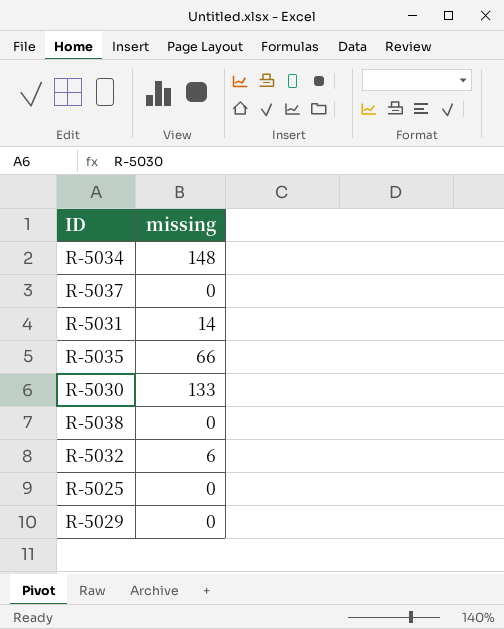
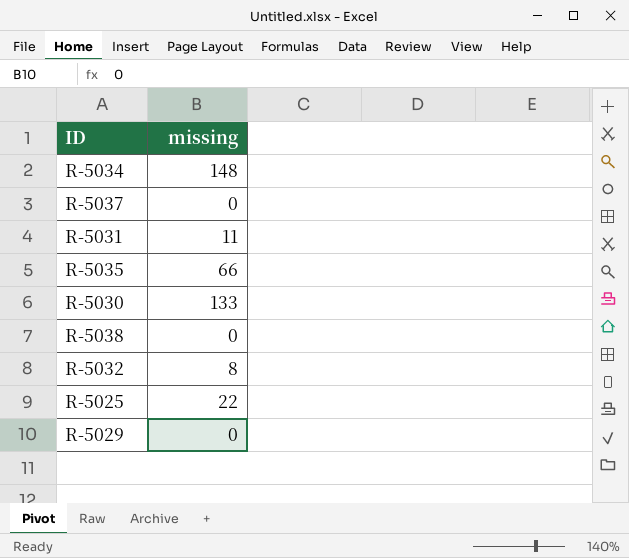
R-5031 | missing: 14 -> 11
R-5032 | missing: 6 -> 8
R-5025 | missing: 0 -> 22

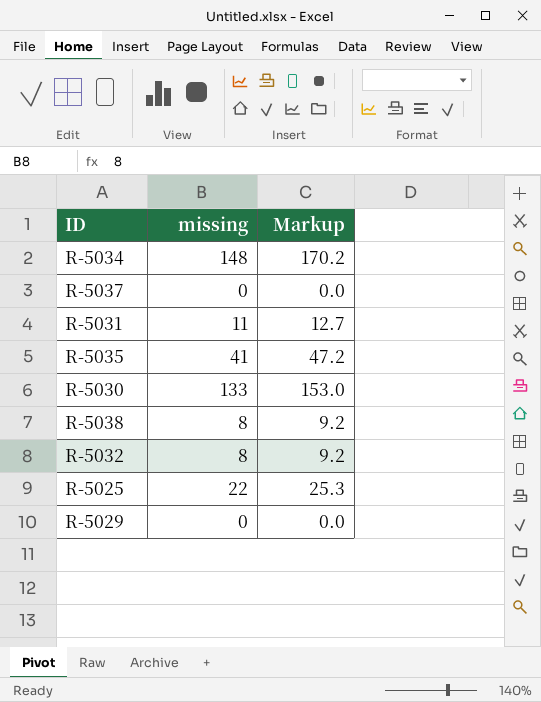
column Markup | formula: none -> [missing] * 1.15
R-5035 | missing: 66 -> 41
R-5038 | missing: 0 -> 8

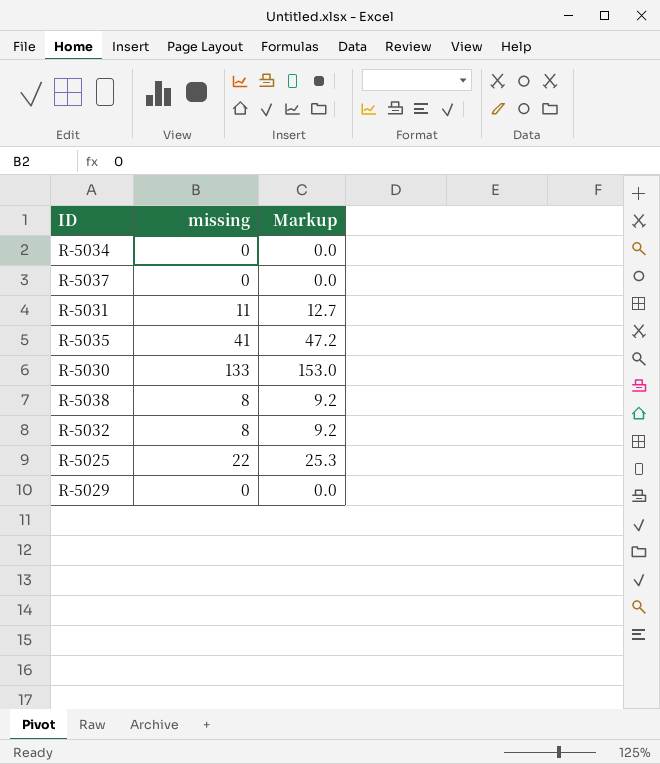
R-5034 | missing: 148 -> 0
R-5034 | Markup: 170.2 -> 0.0

